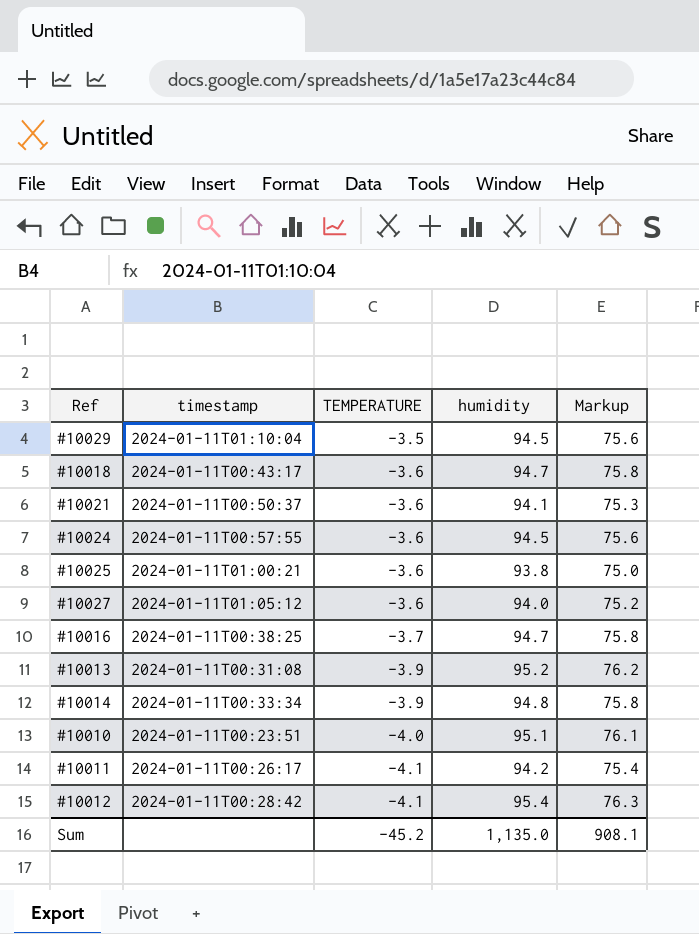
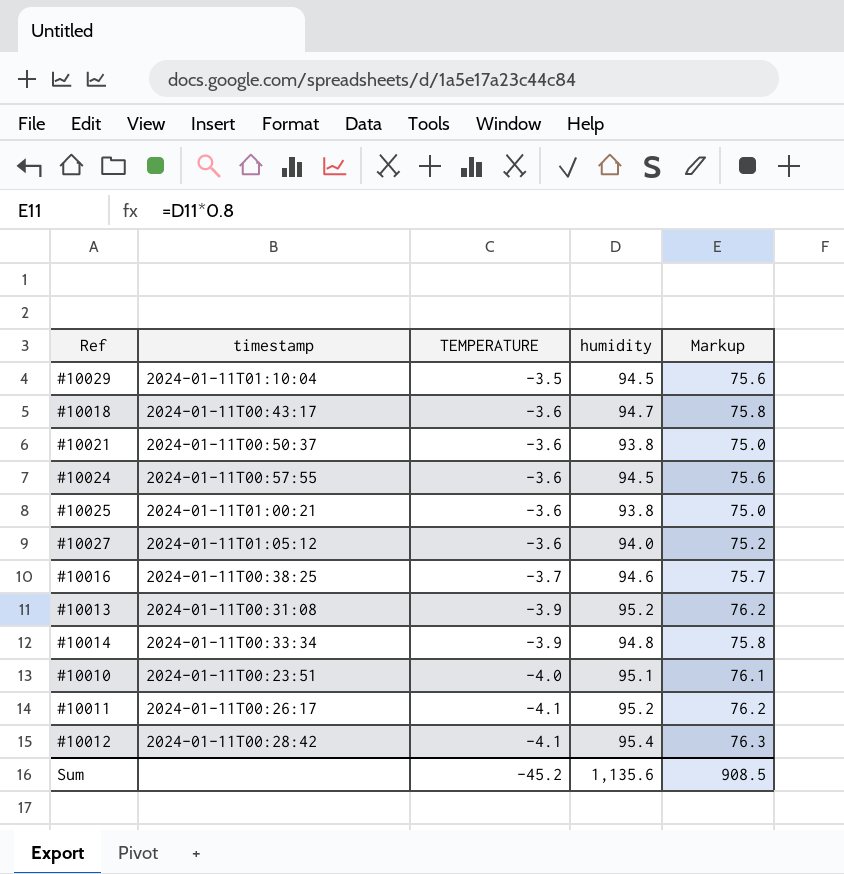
#10021 | humidity: 94.1 -> 93.8
#10021 | Markup: 75.3 -> 75.0
#10016 | humidity: 94.7 -> 94.6
#10016 | Markup: 75.8 -> 75.7
#10011 | humidity: 94.2 -> 95.2
#10011 | Markup: 75.4 -> 76.2
Sum | humidity: 1,135.0 -> 1,135.6
Sum | Markup: 908.1 -> 908.5

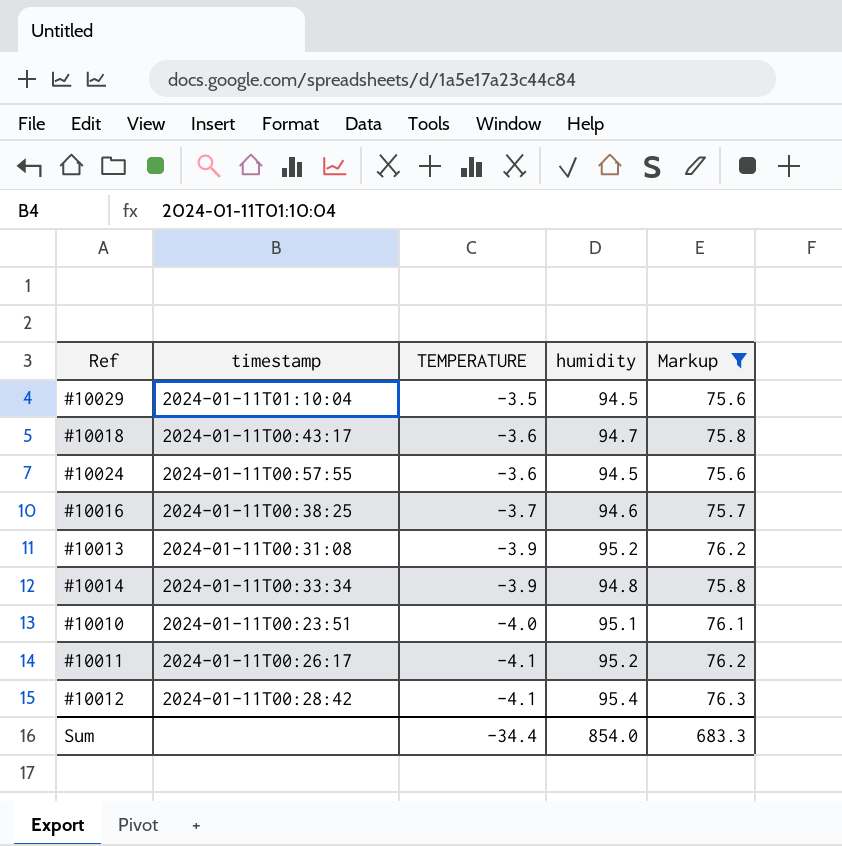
filter: none -> Markup >= 75.6
Sum | TEMPERATURE: -45.2 -> -34.4
Sum | humidity: 1,135.6 -> 854.0
Sum | Markup: 908.5 -> 683.3

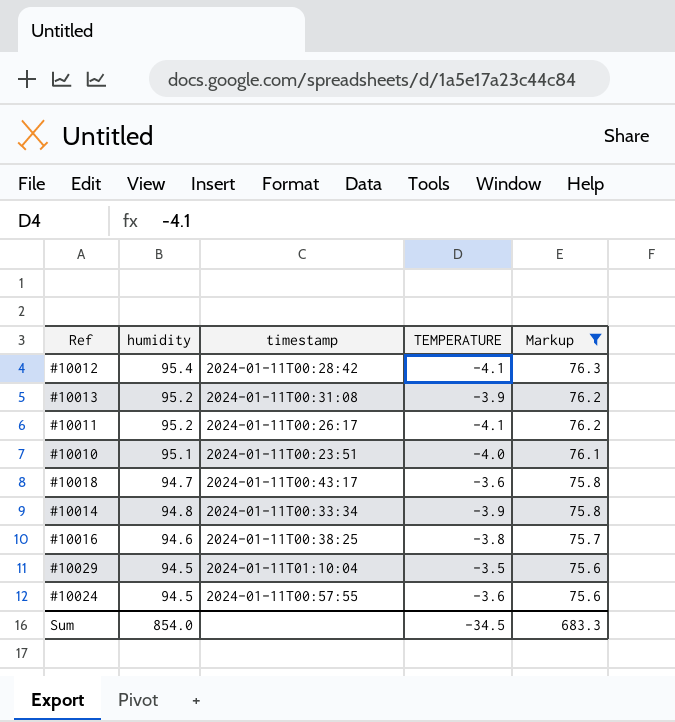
row order: TEMPERATURE descending -> Markup descending
column humidity | position: 4 -> 2
#10016 | TEMPERATURE: -3.7 -> -3.8
Sum | TEMPERATURE: -34.4 -> -34.5

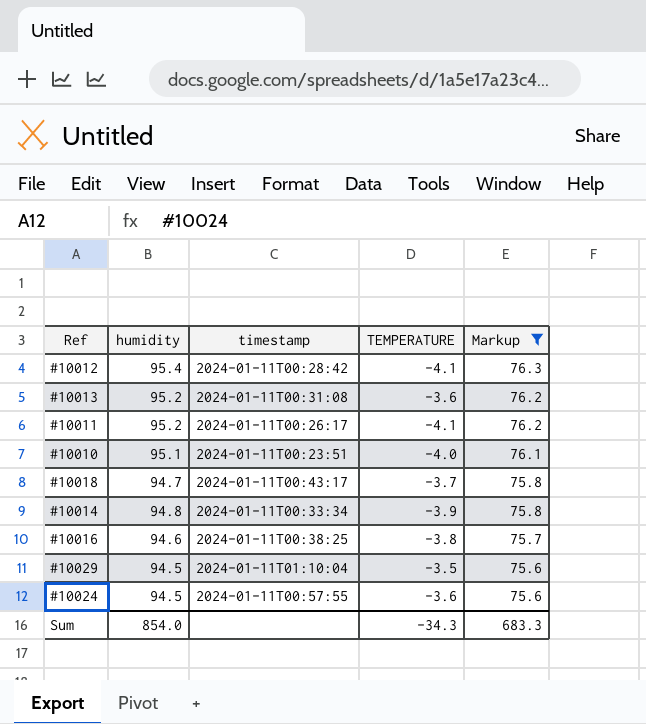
#10013 | TEMPERATURE: -3.9 -> -3.6
#10018 | TEMPERATURE: -3.6 -> -3.7
Sum | TEMPERATURE: -34.5 -> -34.3

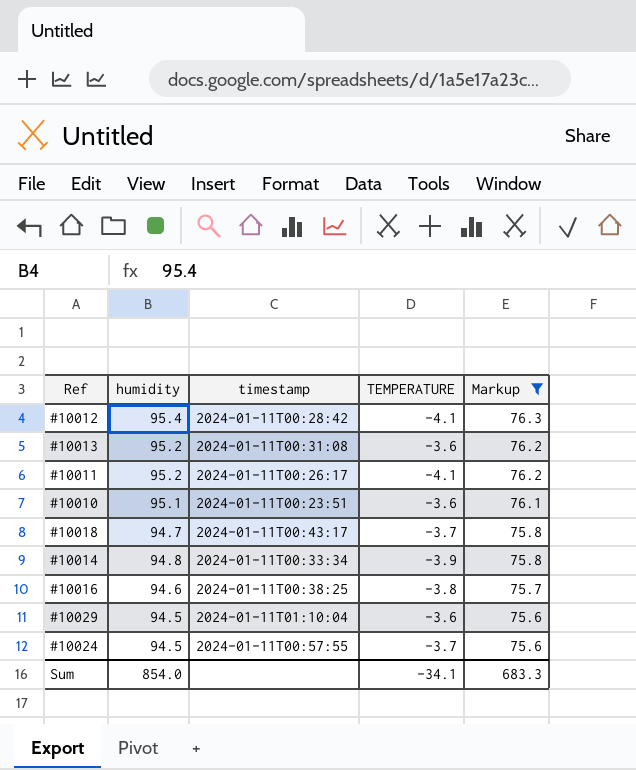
#10010 | TEMPERATURE: -4.0 -> -3.6
#10029 | TEMPERATURE: -3.5 -> -3.6
#10024 | TEMPERATURE: -3.6 -> -3.7
Sum | TEMPERATURE: -34.3 -> -34.1

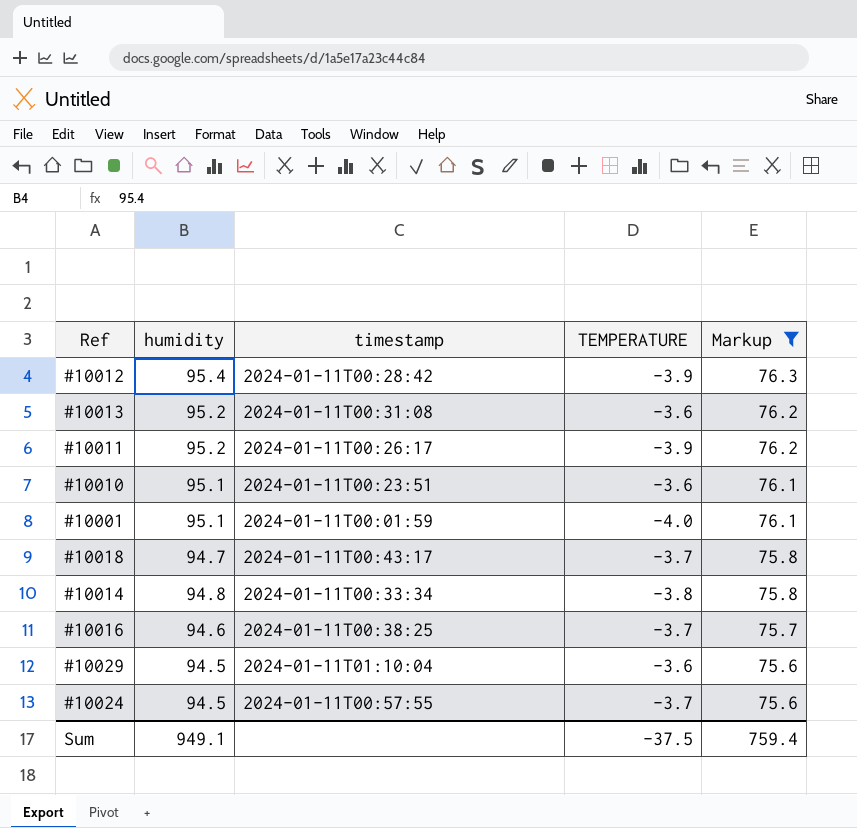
#10012 | TEMPERATURE: -4.1 -> -3.9
#10011 | TEMPERATURE: -4.1 -> -3.9
row #10001: none -> 95.1 | 2024-01-11T00:01:59 | -4.0 | 76.1
#10014 | TEMPERATURE: -3.9 -> -3.8
#10016 | TEMPERATURE: -3.8 -> -3.7
Sum | humidity: 854.0 -> 949.1
Sum | TEMPERATURE: -34.1 -> -37.5
Sum | Markup: 683.3 -> 759.4

